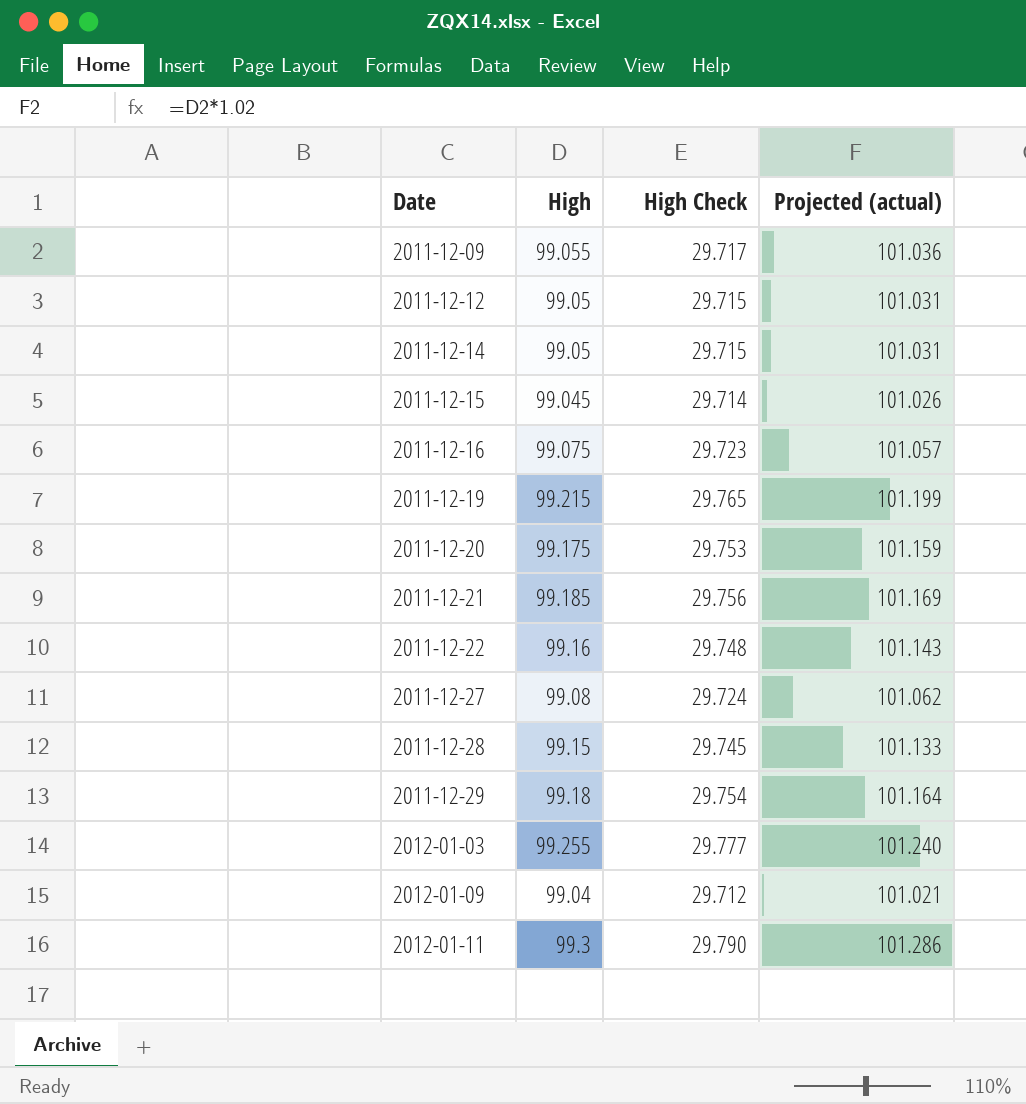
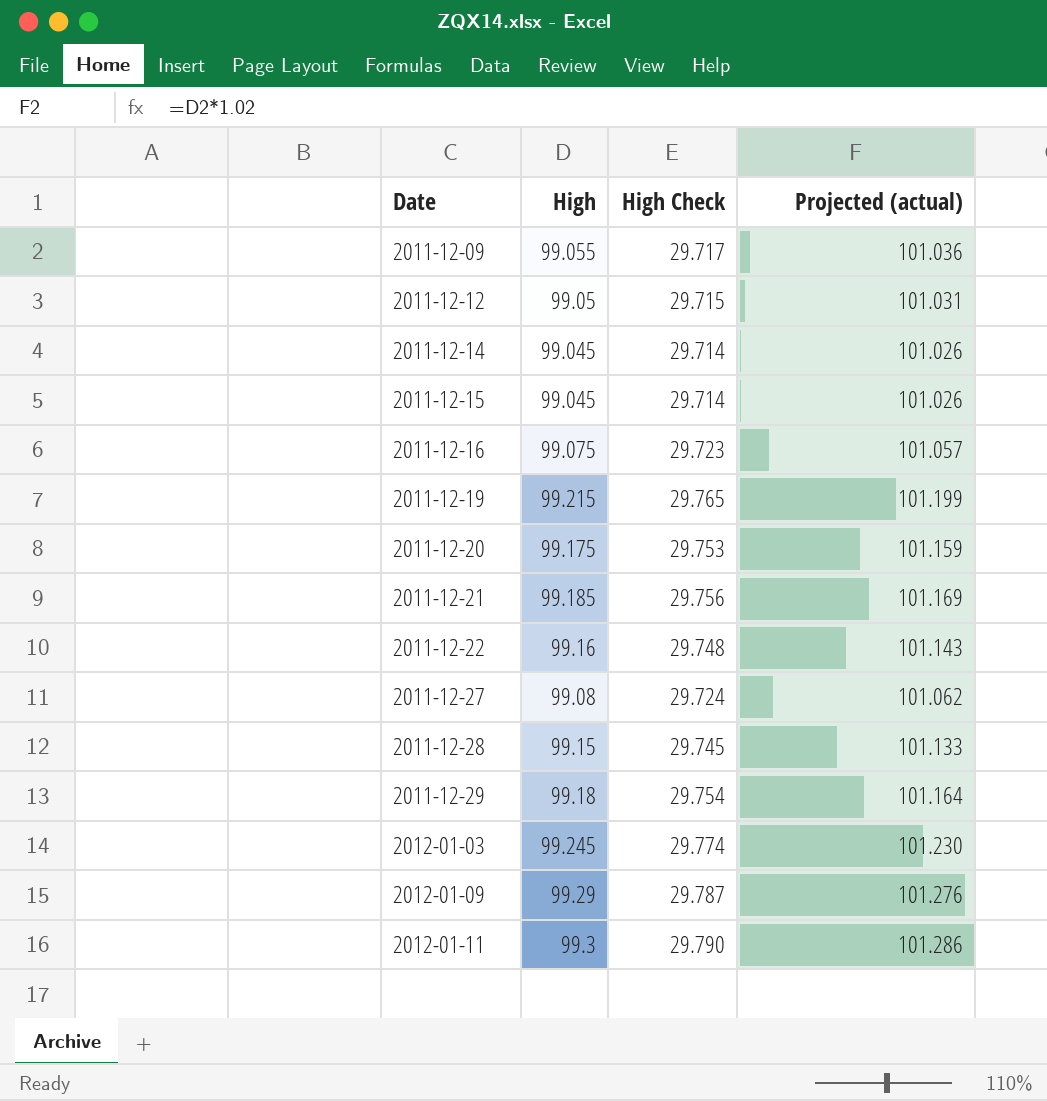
2011-12-14 | High: 99.05 -> 99.045
2011-12-14 | High Check: 29.715 -> 29.714
2011-12-14 | Projected (actual): 101.031 -> 101.026
2012-01-03 | High: 99.255 -> 99.245
2012-01-03 | High Check: 29.777 -> 29.774
2012-01-03 | Projected (actual): 101.240 -> 101.230
2012-01-09 | High: 99.04 -> 99.29
2012-01-09 | High Check: 29.712 -> 29.787
2012-01-09 | Projected (actual): 101.021 -> 101.276

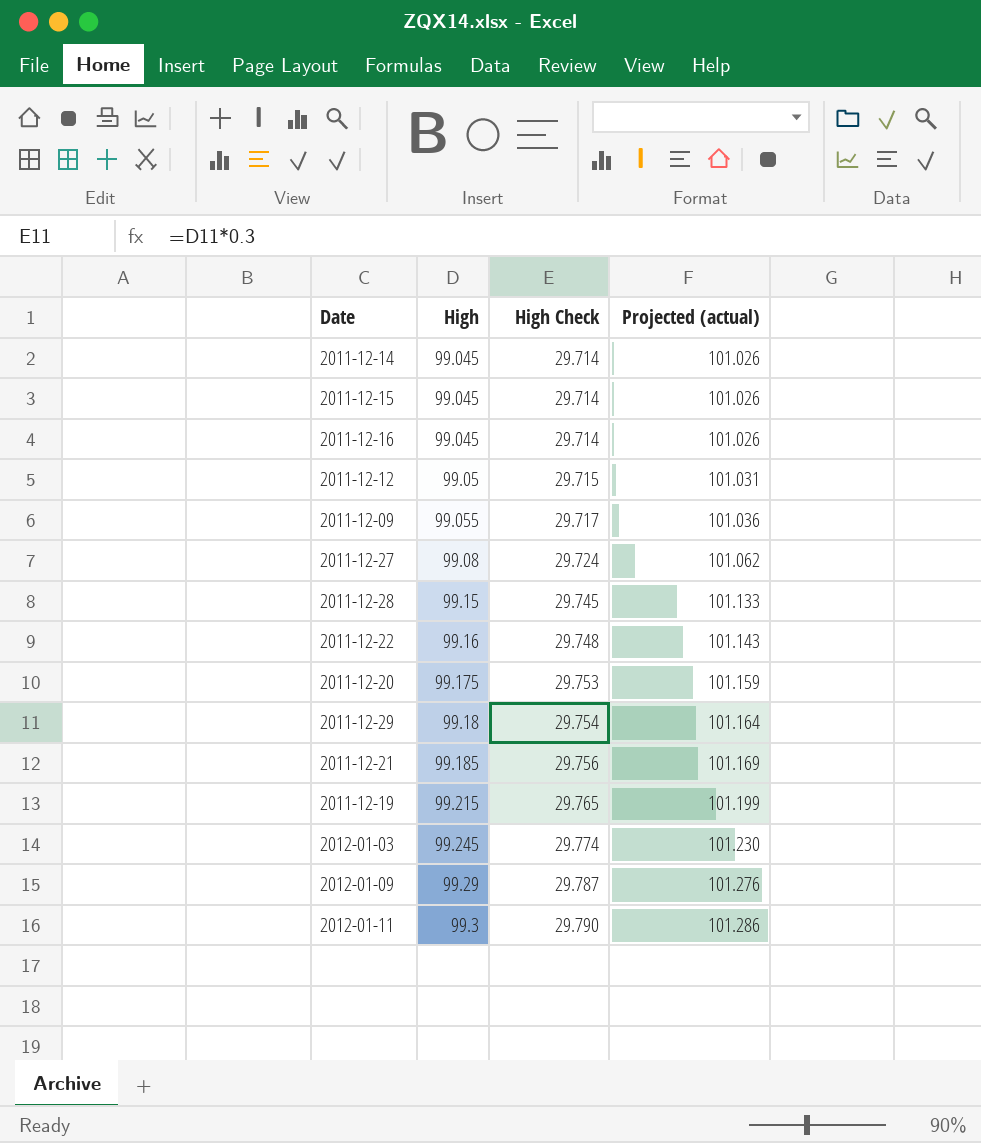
row order: Date ascending -> High ascending
2011-12-16 | High: 99.075 -> 99.045
2011-12-16 | High Check: 29.723 -> 29.714
2011-12-16 | Projected (actual): 101.057 -> 101.026

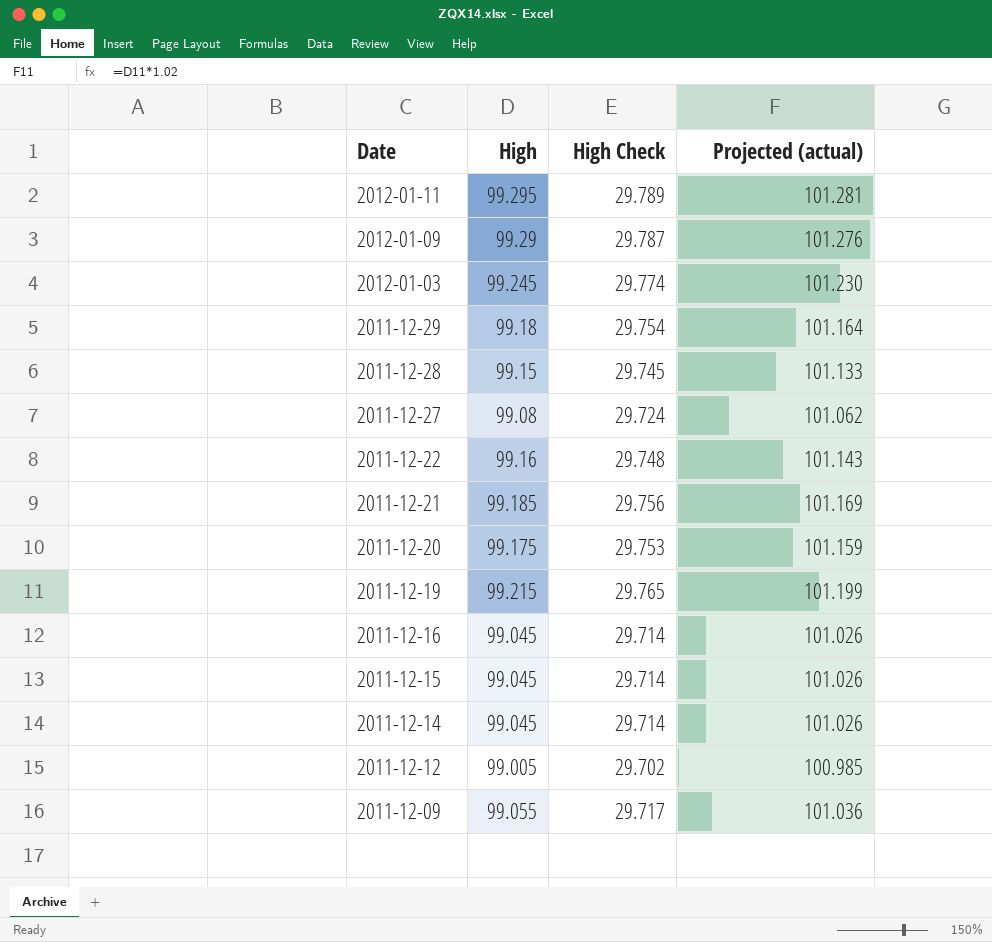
row order: High ascending -> Date descending
2012-01-11 | High: 99.3 -> 99.295
2012-01-11 | High Check: 29.790 -> 29.789
2012-01-11 | Projected (actual): 101.286 -> 101.281
2011-12-12 | High: 99.05 -> 99.005
2011-12-12 | High Check: 29.715 -> 29.702
2011-12-12 | Projected (actual): 101.031 -> 100.985

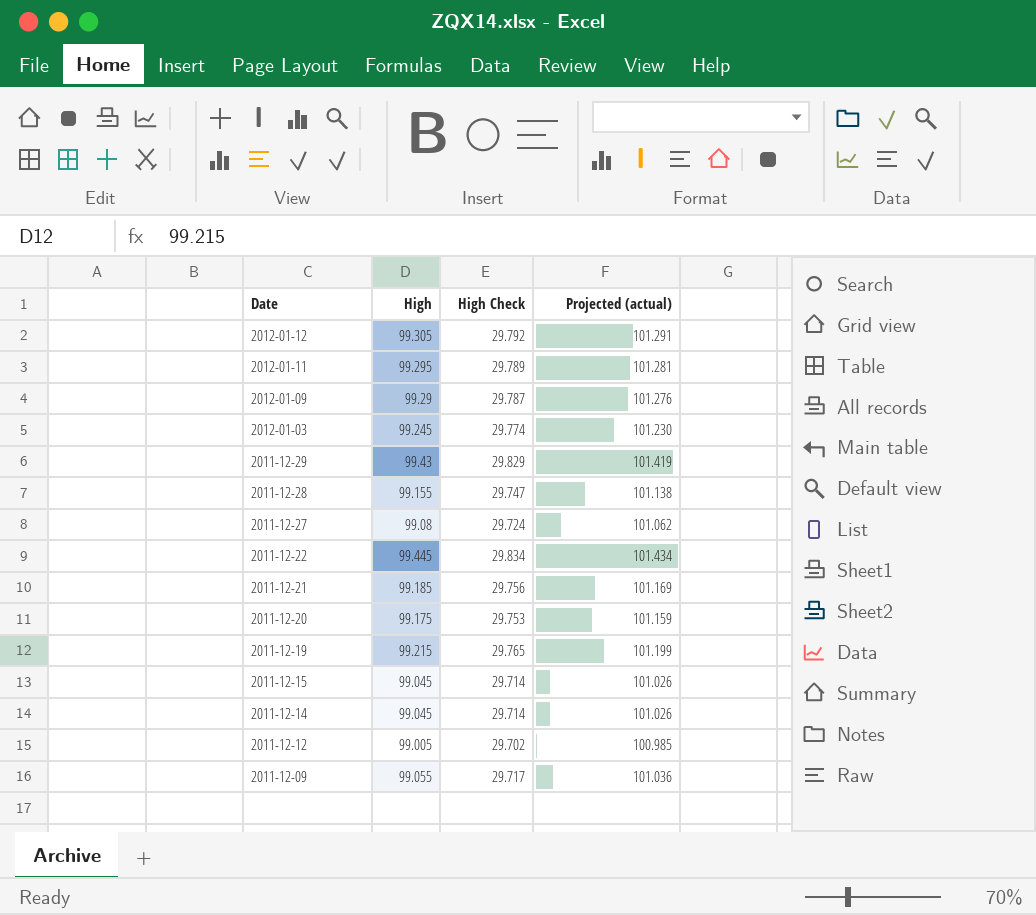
row 2011-12-16: 99.045 | 29.714 | 101.026 -> none
row 2012-01-12: none -> 99.305 | 29.792 | 101.291
2011-12-29 | High: 99.18 -> 99.43
2011-12-29 | High Check: 29.754 -> 29.829
2011-12-29 | Projected (actual): 101.164 -> 101.419
2011-12-28 | High: 99.15 -> 99.155
2011-12-28 | High Check: 29.745 -> 29.747
2011-12-28 | Projected (actual): 101.133 -> 101.138
2011-12-22 | High: 99.16 -> 99.445
2011-12-22 | High Check: 29.748 -> 29.834
2011-12-22 | Projected (actual): 101.143 -> 101.434

